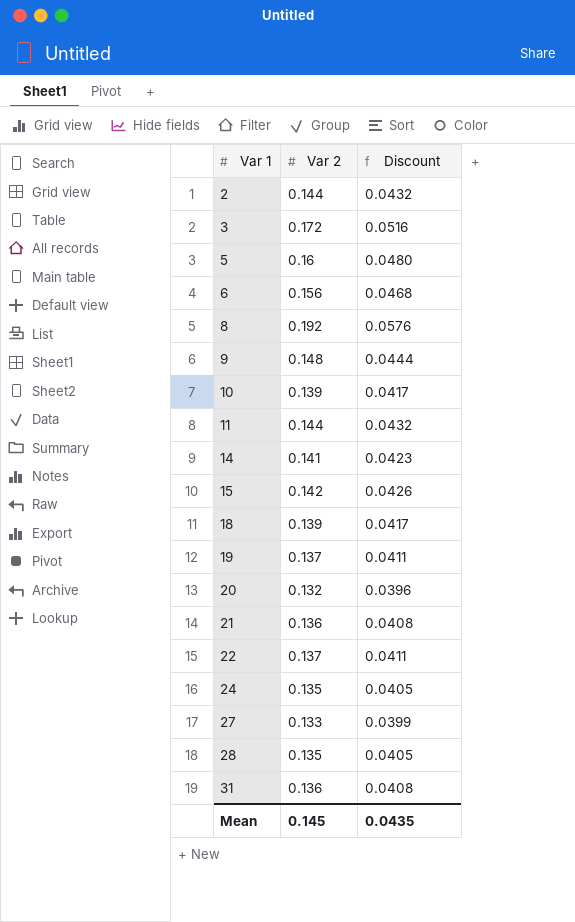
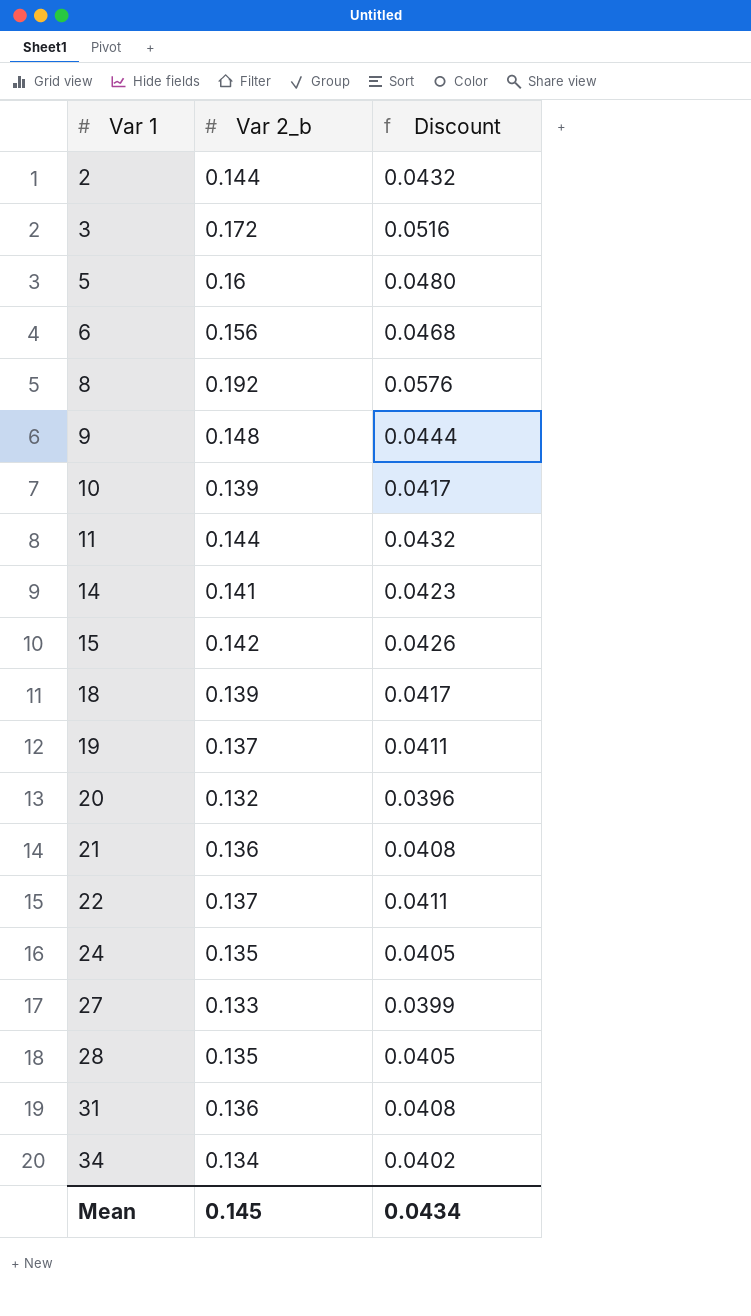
column name: Var 2 -> Var 2_b
row 34: none -> 0.134 | 0.0402
Mean | Discount: 0.0435 -> 0.0434

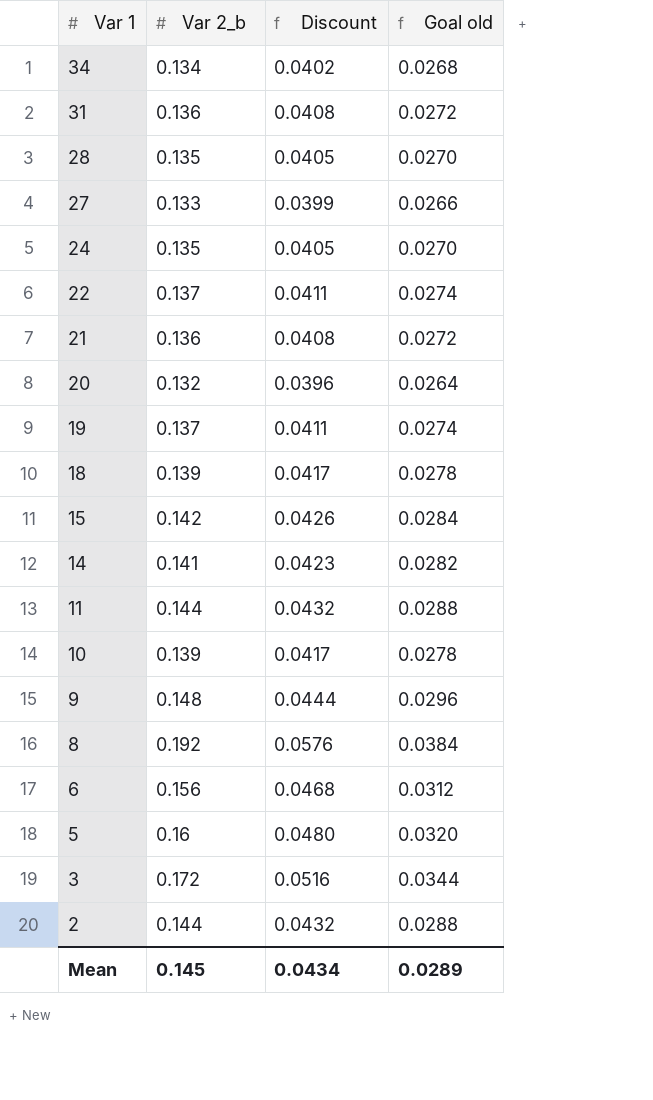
row order: Var 1 ascending -> Var 1 descending
column Goal old | formula: none -> [Var 2_b] * 0.2

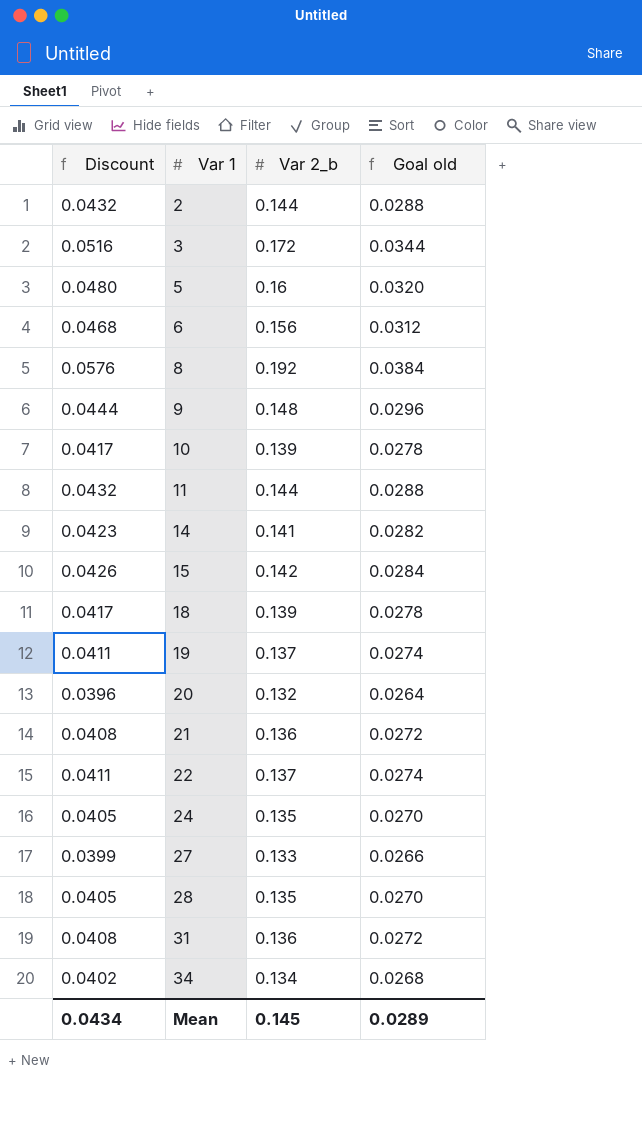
row order: Var 1 descending -> Var 1 ascending
column Discount | position: 3 -> 1

